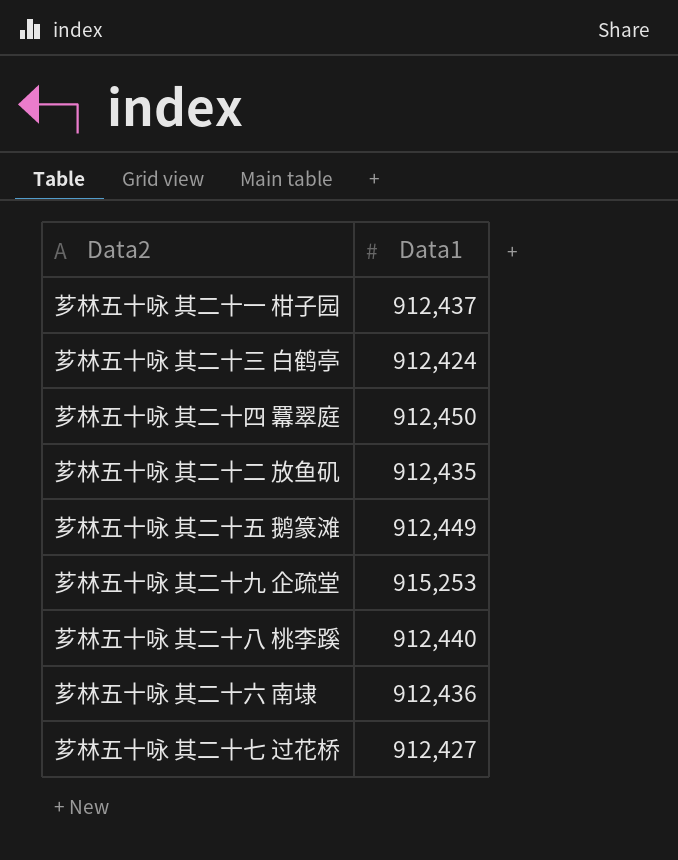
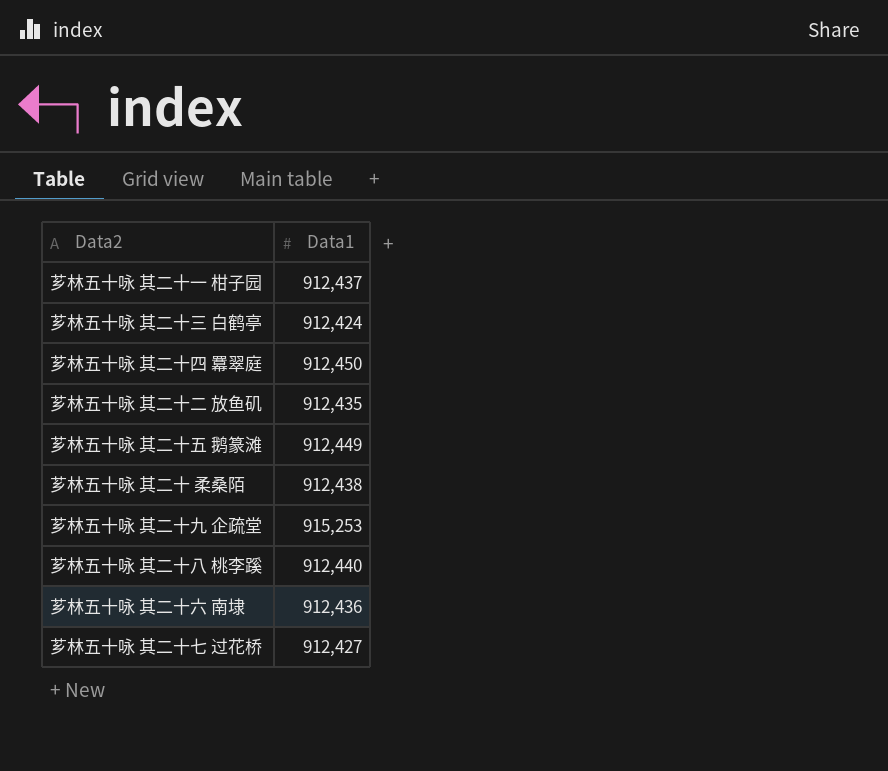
row 芗林五十咏 其二十 柔桑陌: none -> 912,438

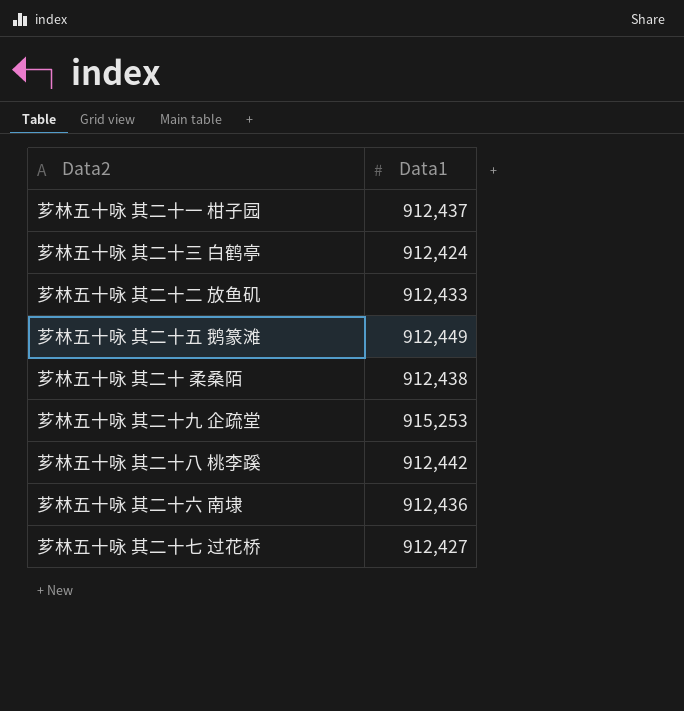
row 芗林五十咏 其二十四 羃翠庭: 912,450 -> none
芗林五十咏 其二十二 放鱼矶 | Data1: 912,435 -> 912,433
芗林五十咏 其二十八 桃李蹊 | Data1: 912,440 -> 912,442

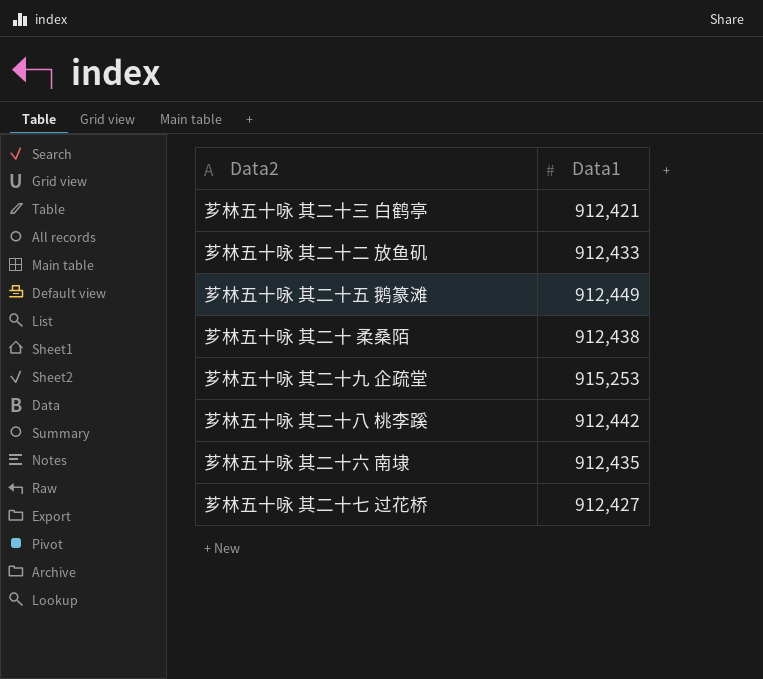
row 芗林五十咏 其二十一 柑子园: 912,437 -> none
芗林五十咏 其二十三 白鹤亭 | Data1: 912,424 -> 912,421
芗林五十咏 其二十六 南埭 | Data1: 912,436 -> 912,435

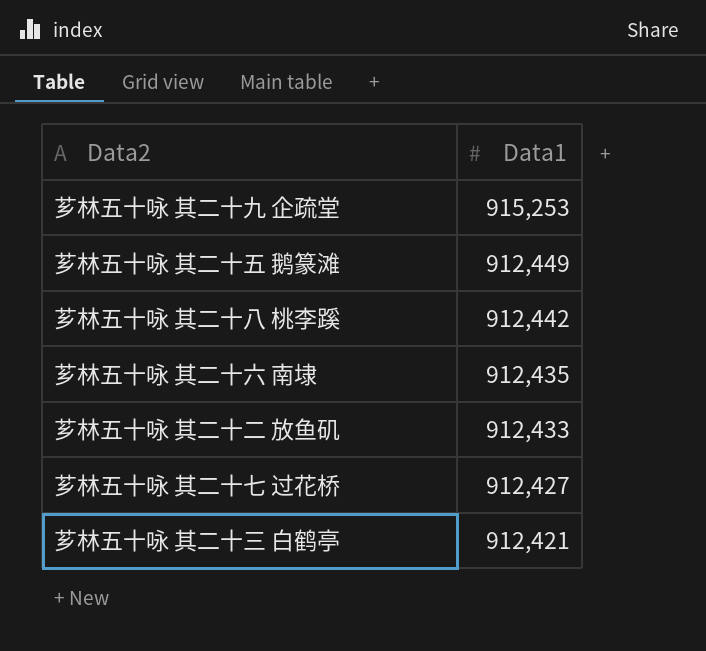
row order: none -> Data1 descending
row 芗林五十咏 其二十 柔桑陌: 912,438 -> none

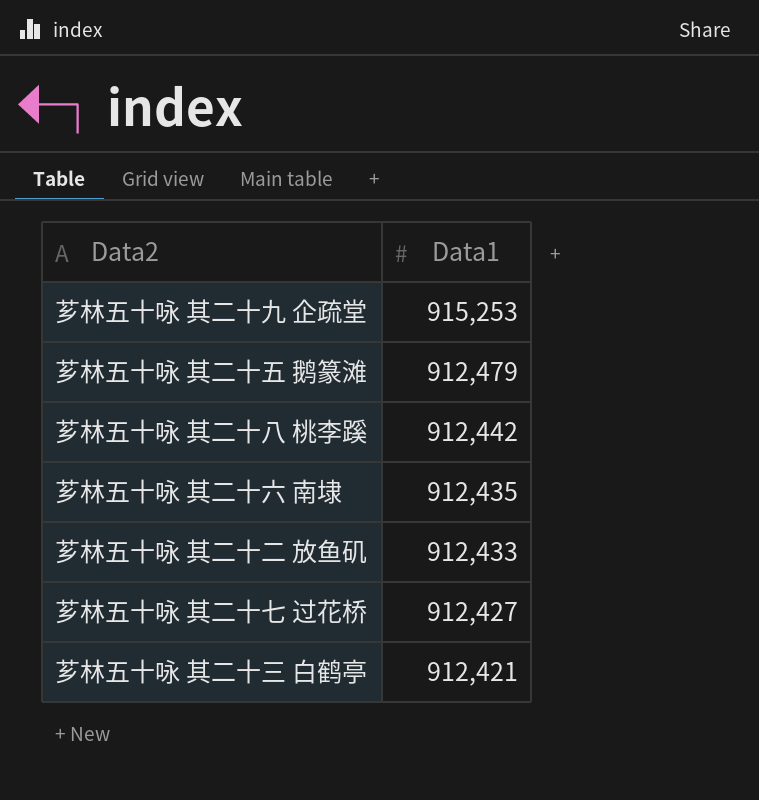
芗林五十咏 其二十五 鹅篆滩 | Data1: 912,449 -> 912,479

